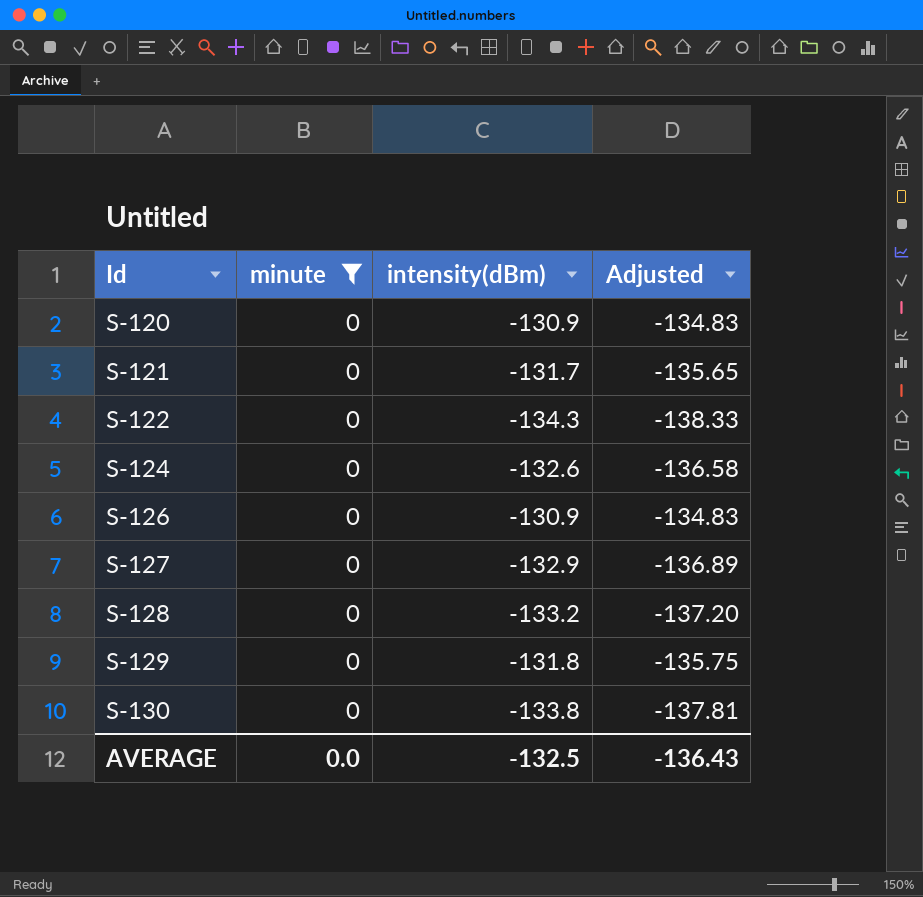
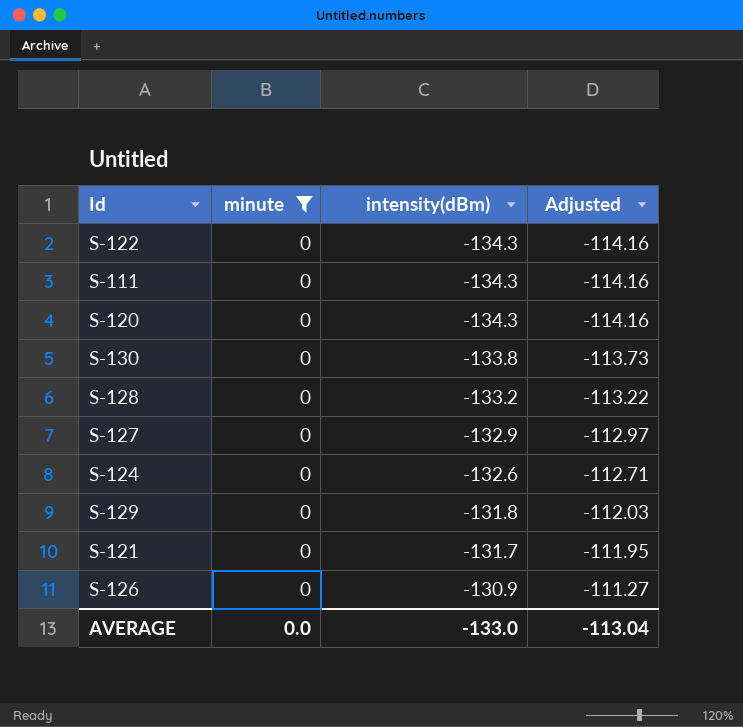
row order: Id ascending -> intensity(dBm) ascending
column Adjusted | formula: [intensity(dBm)] * 1.03 -> [intensity(dBm)] * 0.85
row S-111: none -> 0 | -134.3 | -114.16
S-120 | intensity(dBm): -130.9 -> -134.3
AVERAGE | intensity(dBm): -132.5 -> -133.0
AVERAGE | Adjusted: -136.43 -> -113.04

